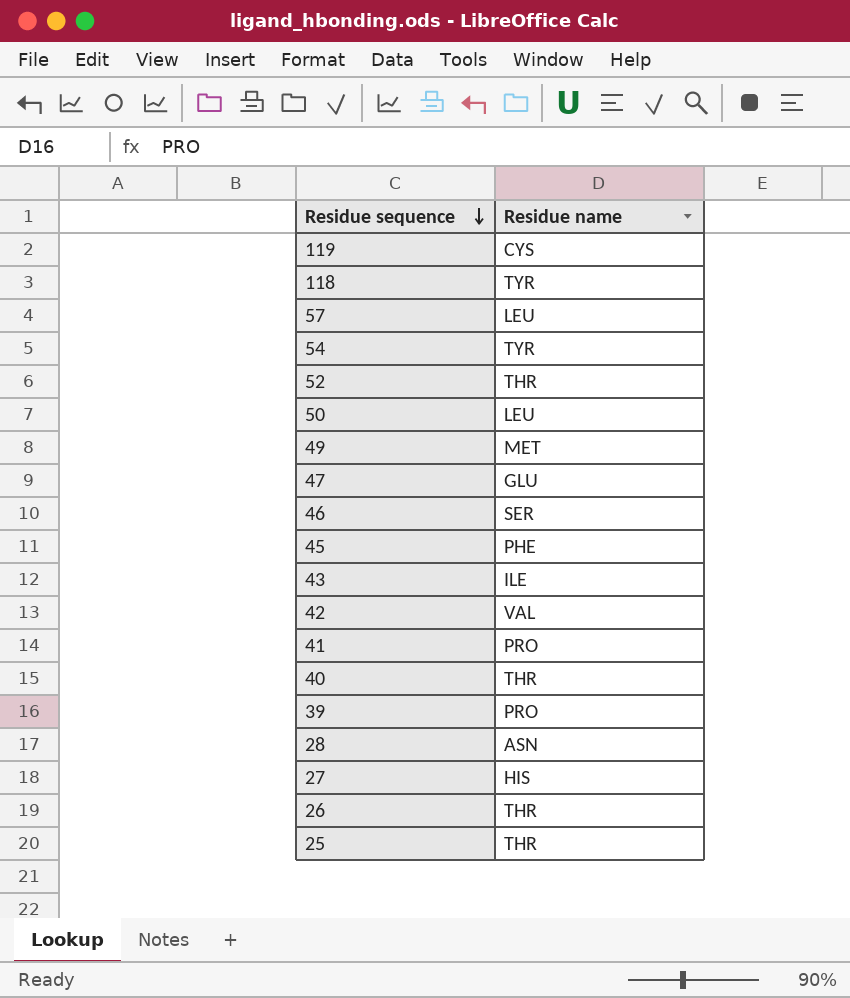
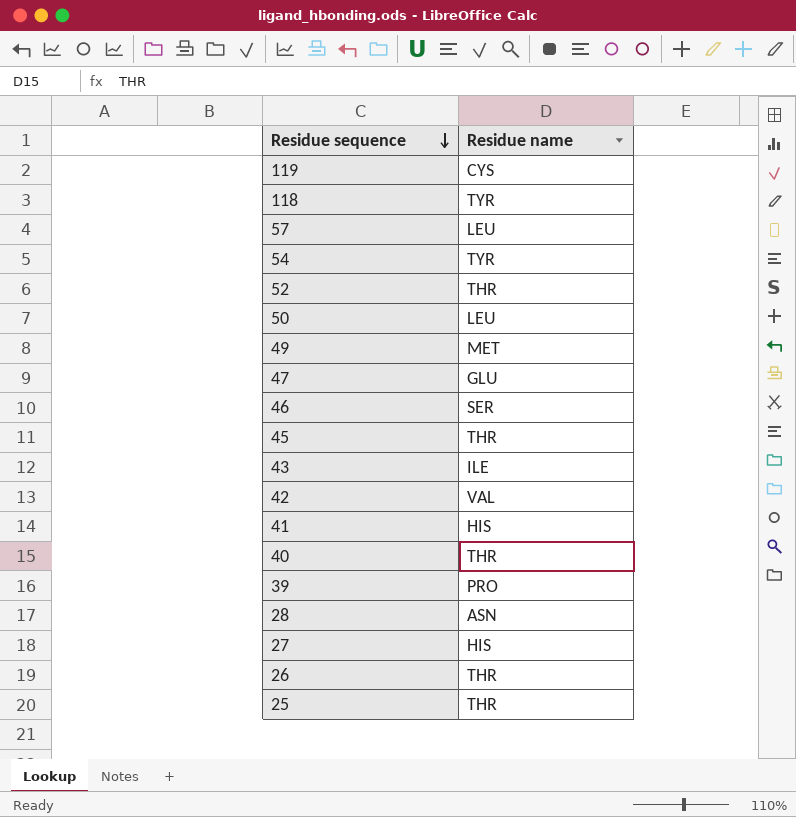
45 | Residue name: PHE -> THR
41 | Residue name: PRO -> HIS

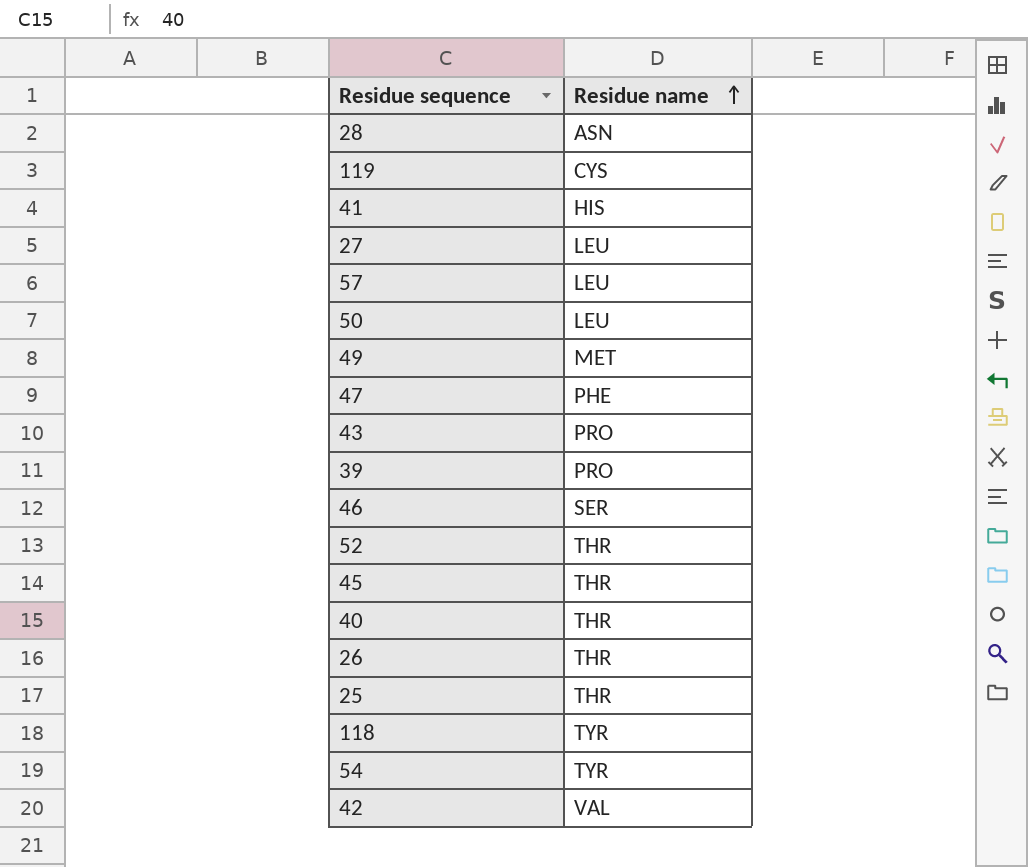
row order: Residue sequence descending -> Residue name ascending
27 | Residue name: HIS -> LEU
47 | Residue name: GLU -> PHE
43 | Residue name: ILE -> PRO

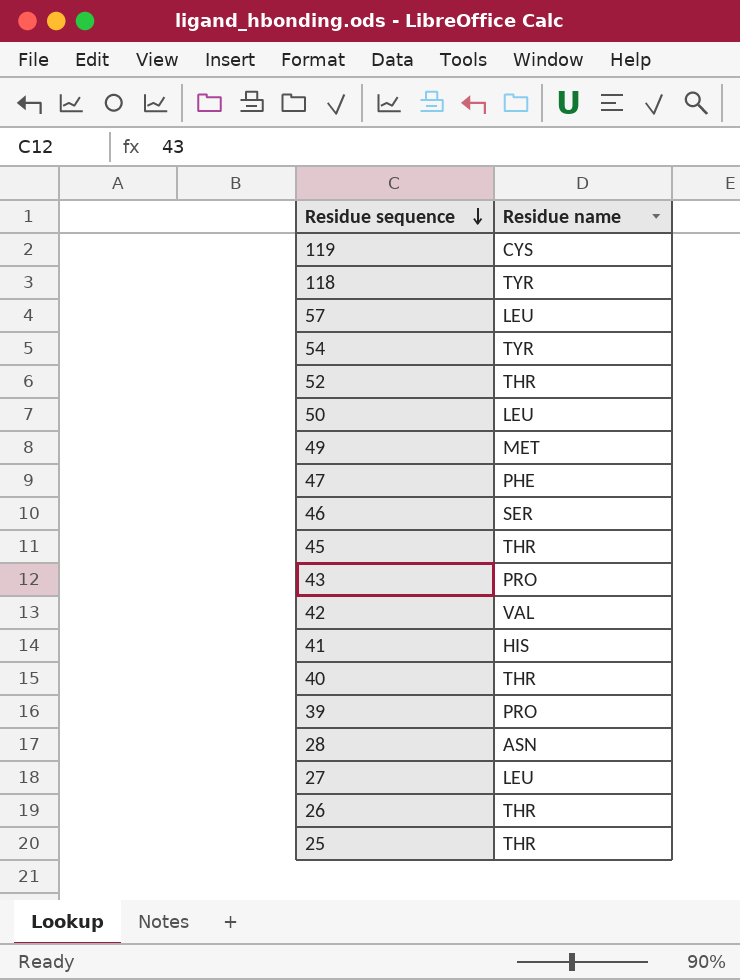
row order: Residue name ascending -> Residue sequence descending

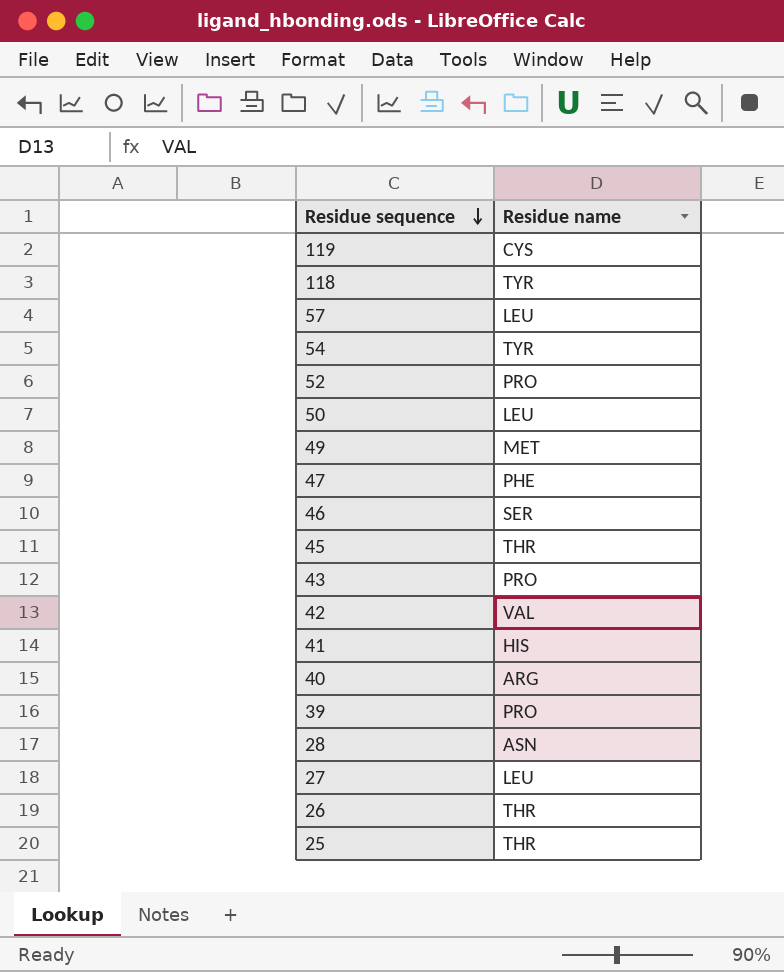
52 | Residue name: THR -> PRO
40 | Residue name: THR -> ARG

